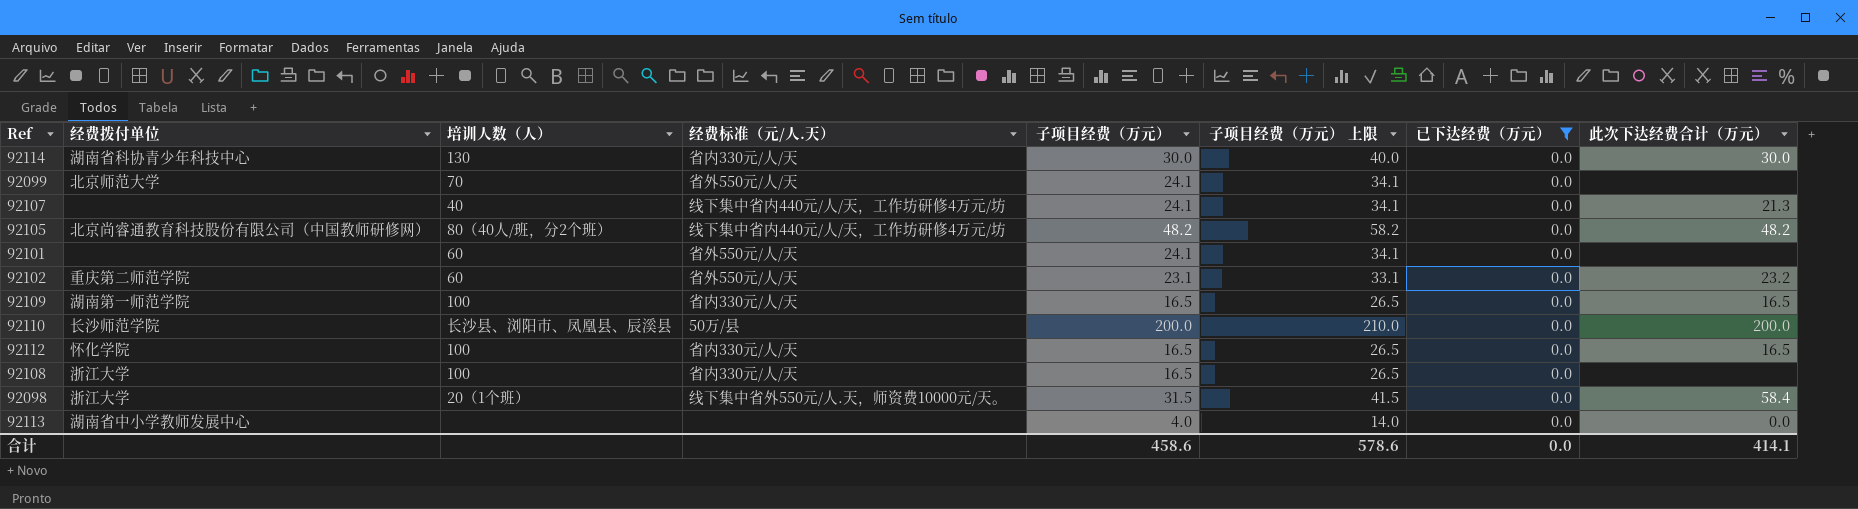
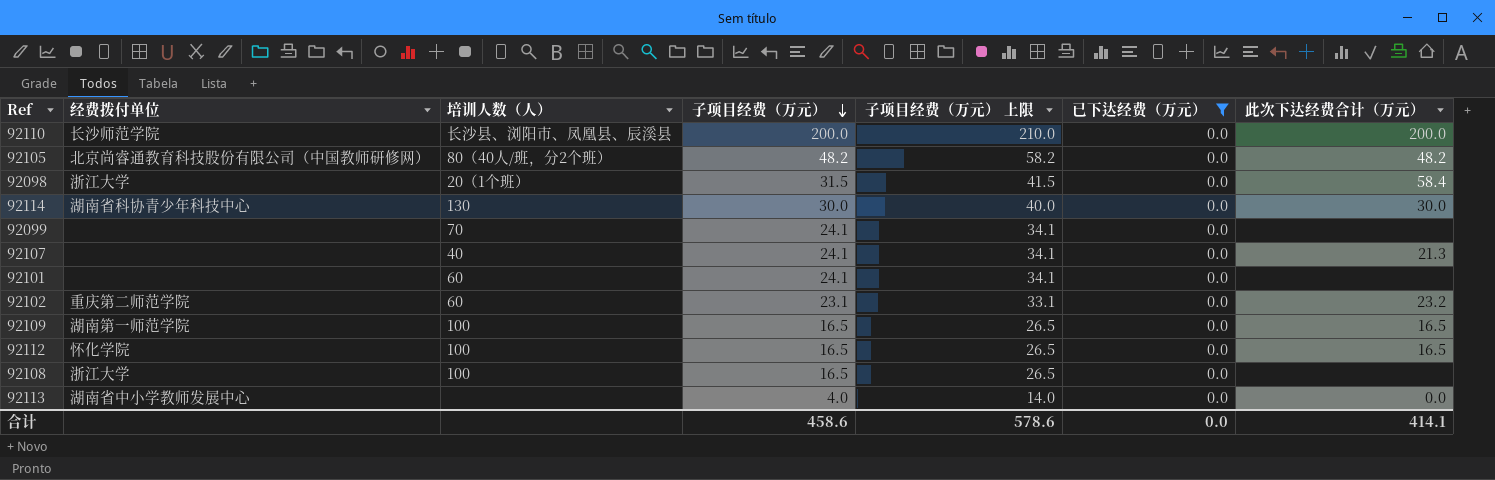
row order: none -> 子项目经费（万元） descending
column 经费标准（元/人.天） | position: 4 -> none
92099 | 经费拨付单位: 北京师范大学 -> none

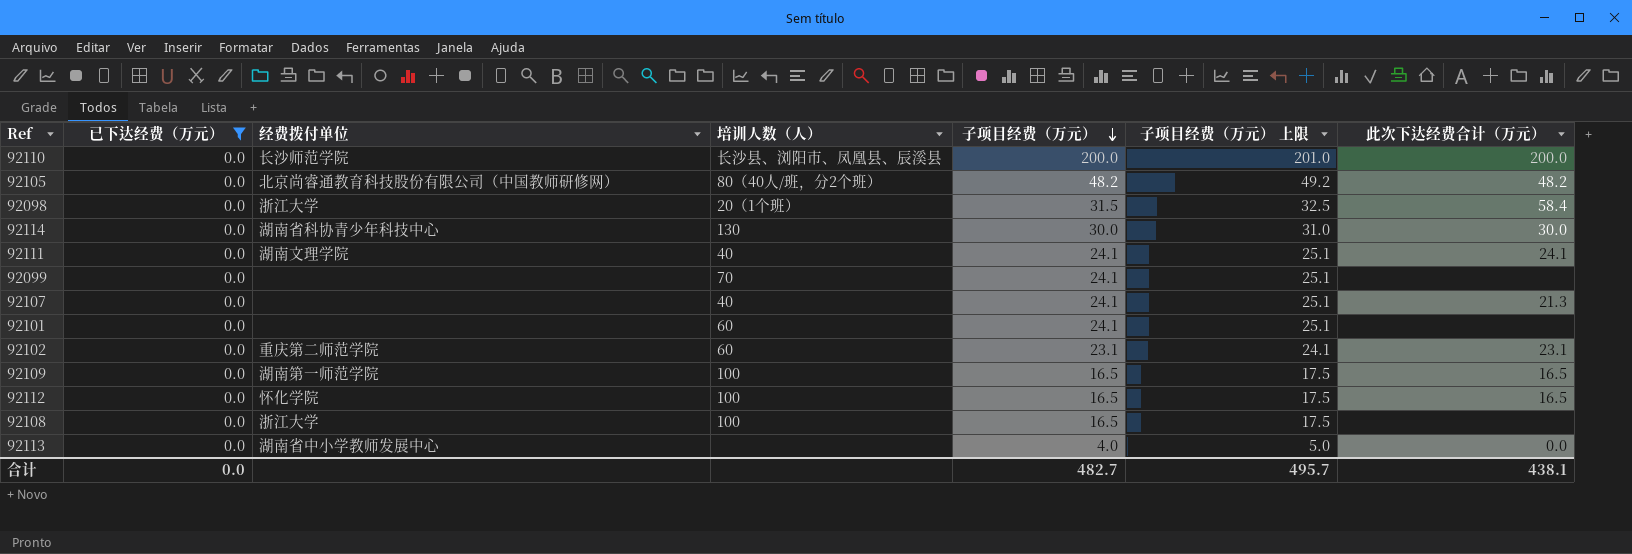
column 已下达经费（万元） | position: 6 -> 2
column 子项目经费（万元） 上限 | formula: [子项目经费（万元）] + 10 -> [子项目经费（万元）] + 1
row 92111: none -> 0.0 | 湖南文理学院 | 40 | 24.1 | 25.1 | 24.1
92102 | 此次下达经费合计（万元）: 23.2 -> 23.1
合计 | 子项目经费（万元）: 458.6 -> 482.7
合计 | 子项目经费（万元） 上限: 578.6 -> 495.7
合计 | 此次下达经费合计（万元）: 414.1 -> 438.1

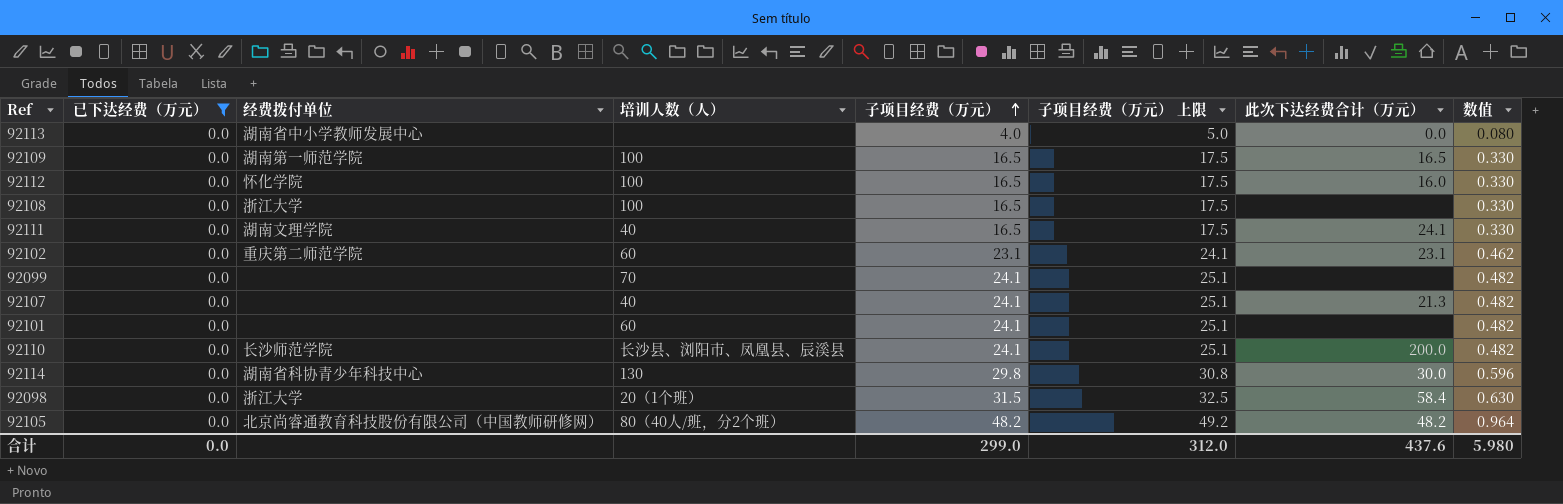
row order: 子项目经费（万元） descending -> 子项目经费（万元） ascending
column 数值 | formula: none -> [子项目经费（万元）] * 0.02
92112 | 此次下达经费合计（万元）: 16.5 -> 16.0
92111 | 子项目经费（万元）: 24.1 -> 16.5
92111 | 子项目经费（万元） 上限: 25.1 -> 17.5
92110 | 子项目经费（万元）: 200.0 -> 24.1
92110 | 子项目经费（万元） 上限: 201.0 -> 25.1
92114 | 子项目经费（万元）: 30.0 -> 29.8
92114 | 子项目经费（万元） 上限: 31.0 -> 30.8
合计 | 子项目经费（万元）: 482.7 -> 299.0
合计 | 子项目经费（万元） 上限: 495.7 -> 312.0
合计 | 此次下达经费合计（万元）: 438.1 -> 437.6

